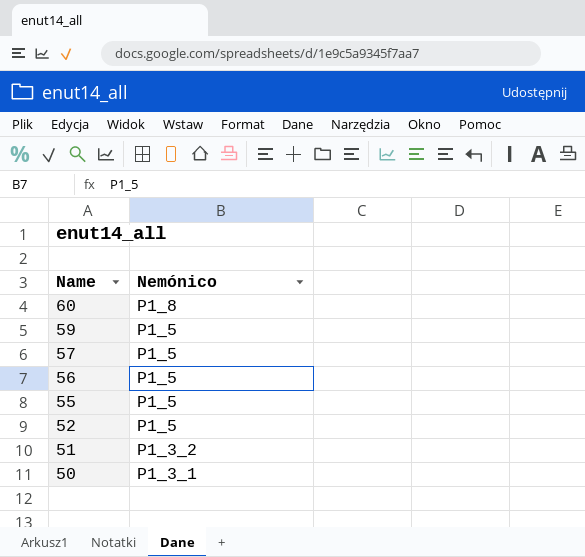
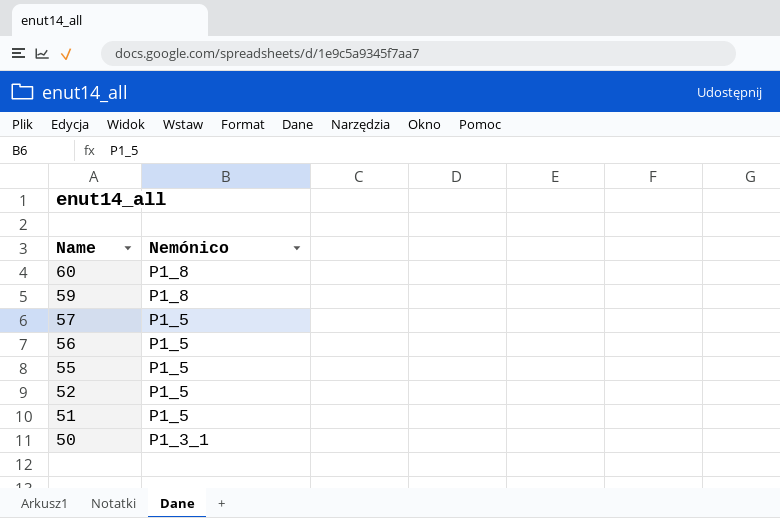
59 | Nemónico: P1_5 -> P1_8
51 | Nemónico: P1_3_2 -> P1_5

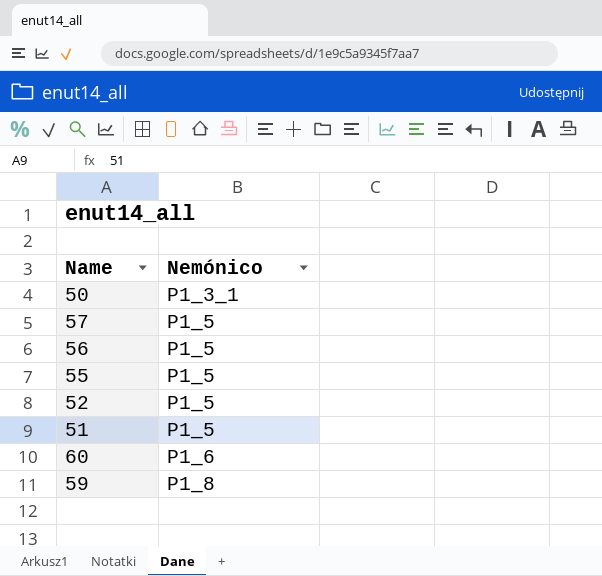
row order: Name descending -> Nemónico ascending
60 | Nemónico: P1_8 -> P1_6

